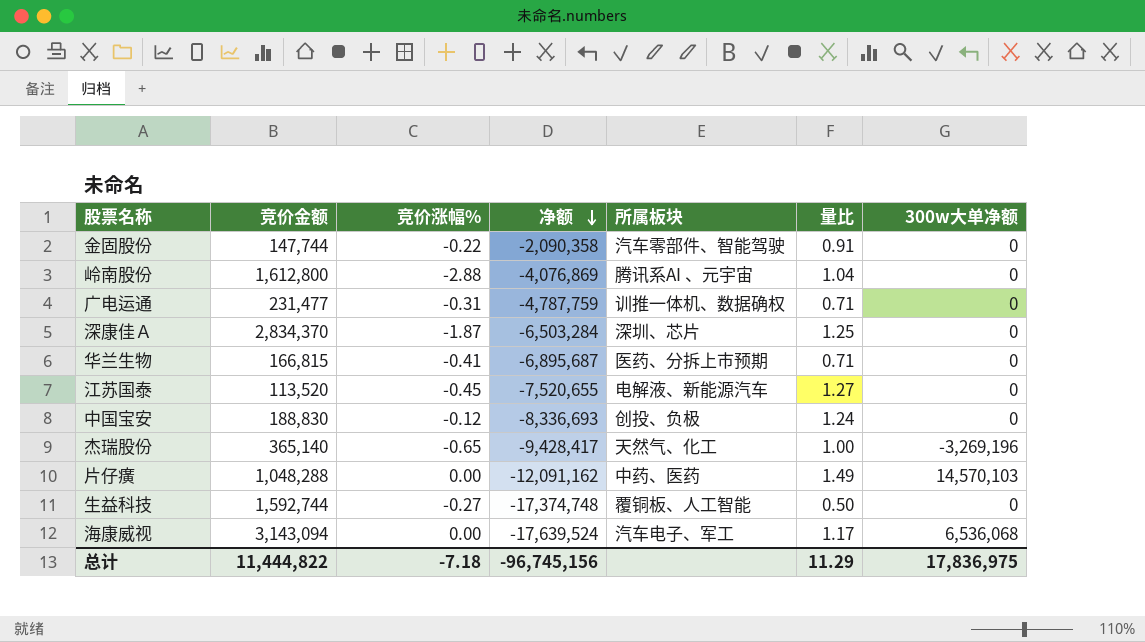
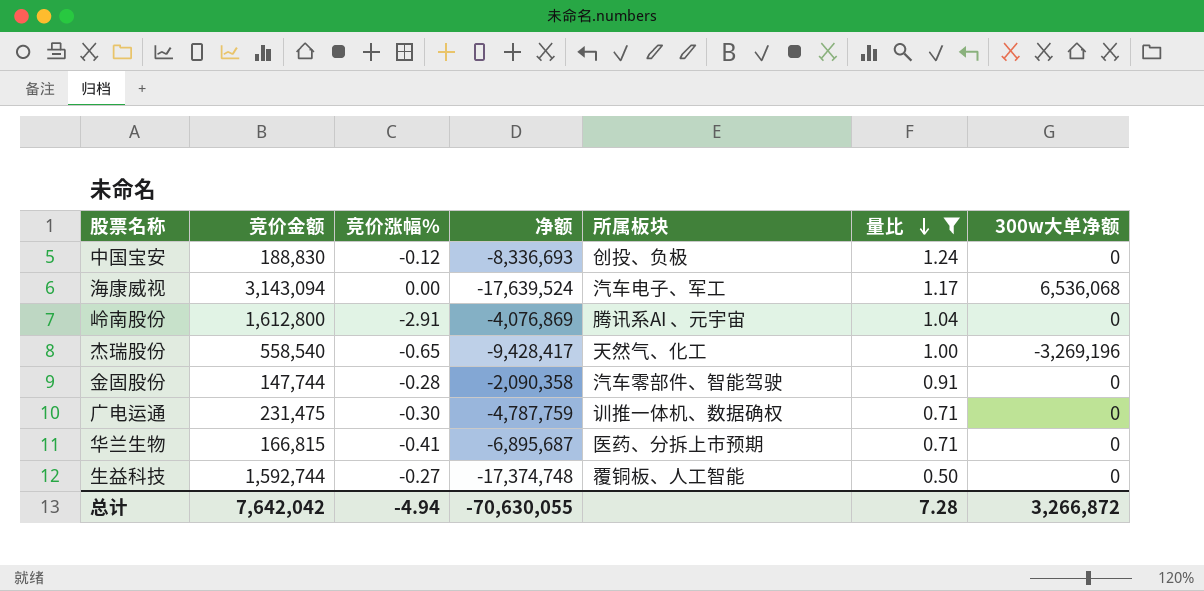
filter: none -> 量比 <= 1.24
row order: 净额 descending -> 量比 descending
岭南股份 | 竞价涨幅%: -2.88 -> -2.91
杰瑞股份 | 竞价金额: 365,140 -> 558,540
金固股份 | 竞价涨幅%: -0.22 -> -0.28
广电运通 | 竞价金额: 231,477 -> 231,475
广电运通 | 竞价涨幅%: -0.31 -> -0.30
总计 | 竞价金额: 11,444,822 -> 7,642,042
总计 | 竞价涨幅%: -7.18 -> -4.94
总计 | 净额: -96,745,156 -> -70,630,055
总计 | 量比: 11.29 -> 7.28
总计 | 300w大单净额: 17,836,975 -> 3,266,872

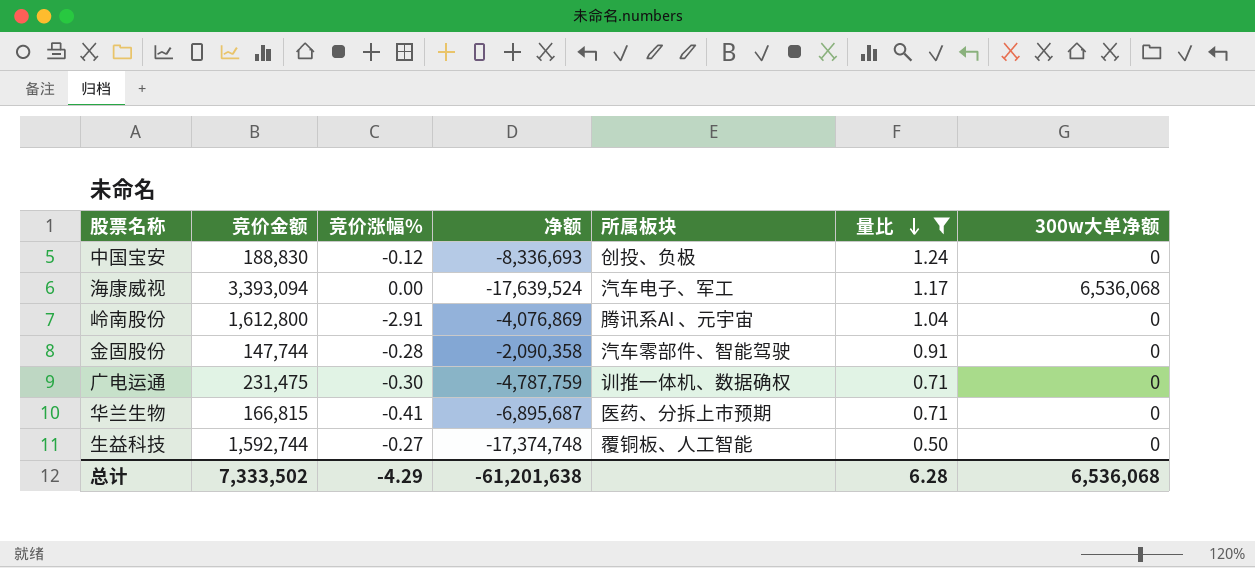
row 杰瑞股份: 558,540 | -0.65 | -9,428,417 | 天然气、化工 | 1.00 | -3,269,196 -> none
海康威视 | 竞价金额: 3,143,094 -> 3,393,094
总计 | 竞价金额: 7,642,042 -> 7,333,502
总计 | 竞价涨幅%: -4.94 -> -4.29
总计 | 净额: -70,630,055 -> -61,201,638
总计 | 量比: 7.28 -> 6.28
总计 | 300w大单净额: 3,266,872 -> 6,536,068

